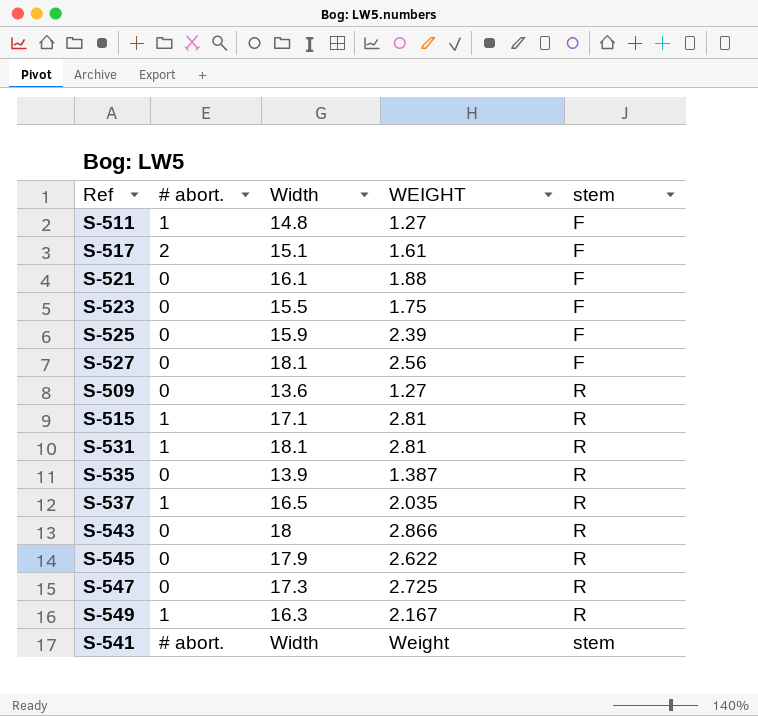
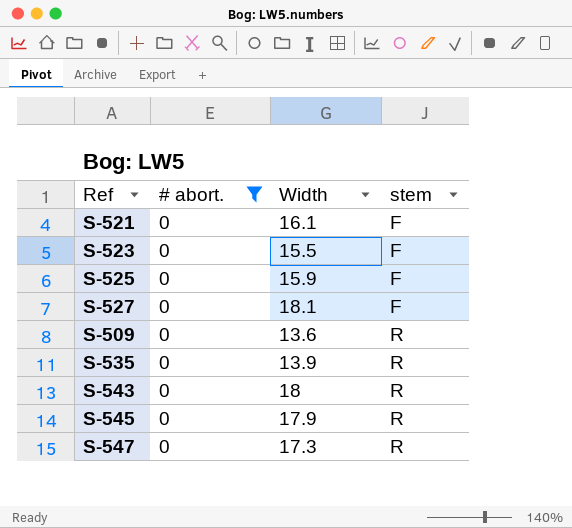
filter: none -> # abort. = 0
column WEIGHT | position: 4 -> none

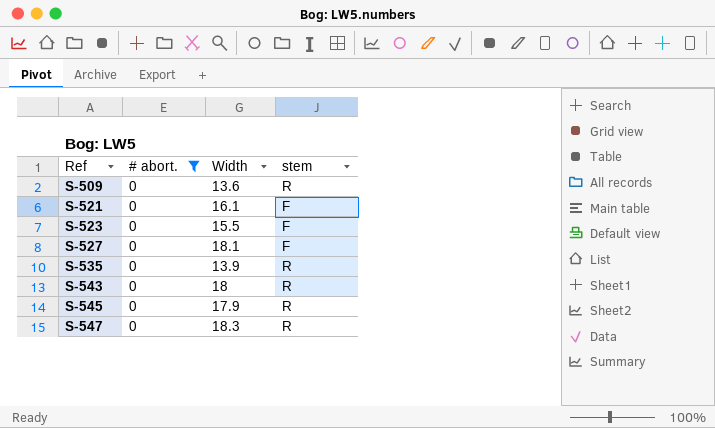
row order: stem ascending -> Ref ascending
row S-525: 0 | 15.9 | F -> none
S-547 | Width: 17.3 -> 18.3

